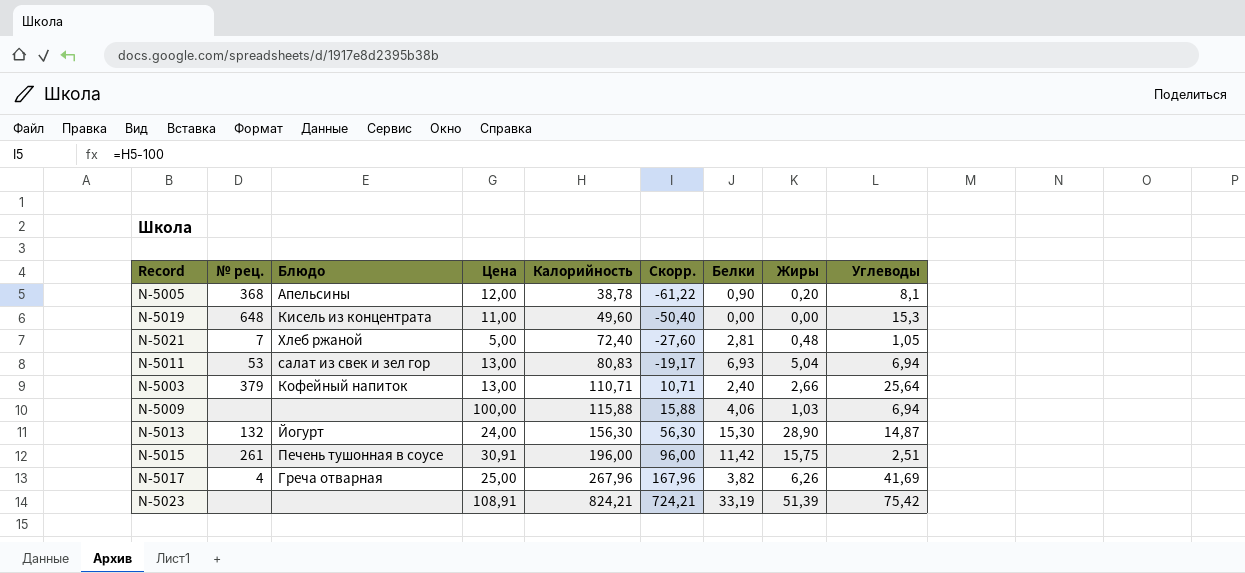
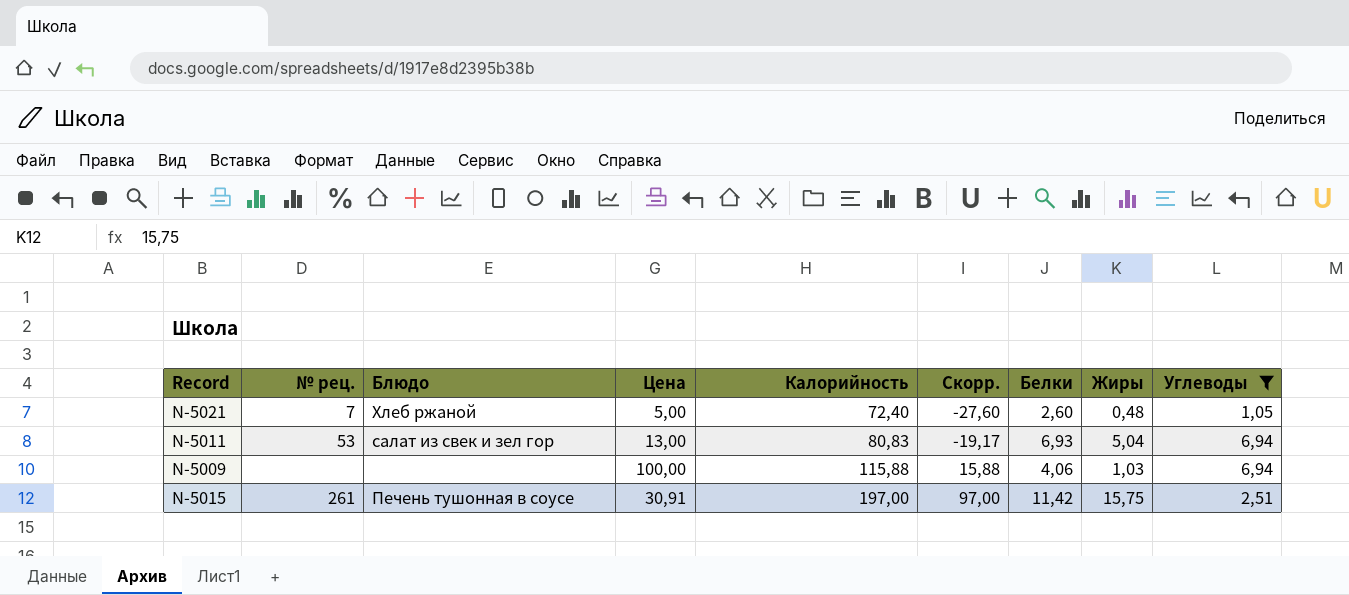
filter: none -> Углеводы <= 6,94
N-5021 | Белки: 2,81 -> 2,60
N-5015 | Калорийность: 196,00 -> 197,00
N-5015 | Скорр.: 96,00 -> 97,00

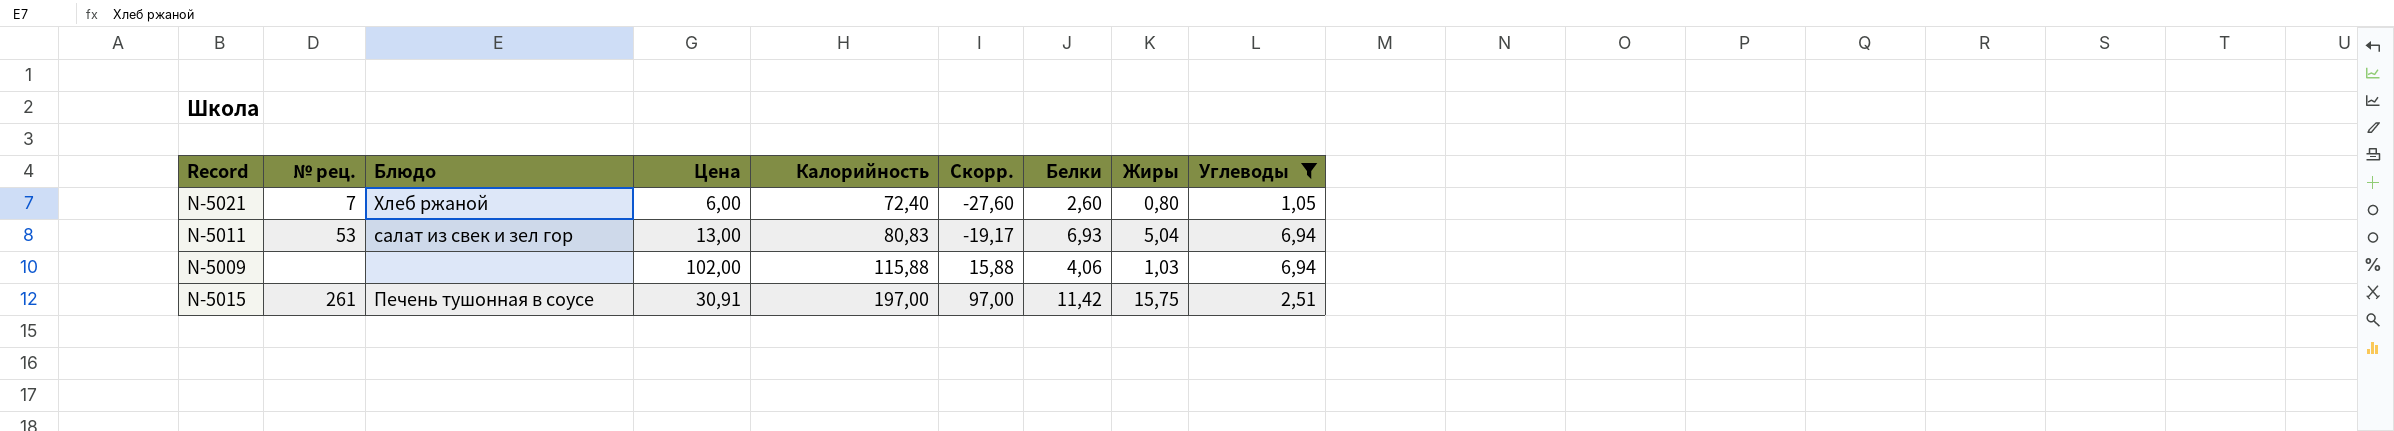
N-5021 | Цена: 5,00 -> 6,00
N-5021 | Жиры: 0,48 -> 0,80
N-5009 | Цена: 100,00 -> 102,00

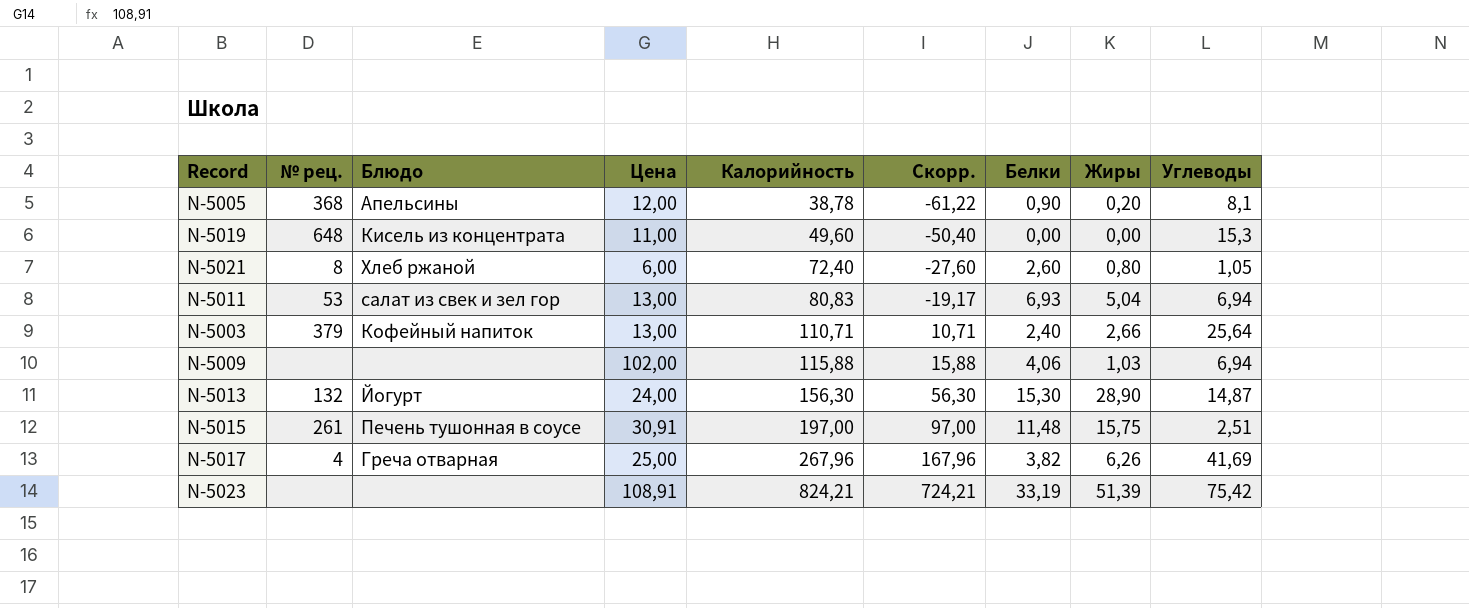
filter: Углеводы <= 6,94 -> none
N-5021 | № рец.: 7 -> 8
N-5015 | Белки: 11,42 -> 11,48

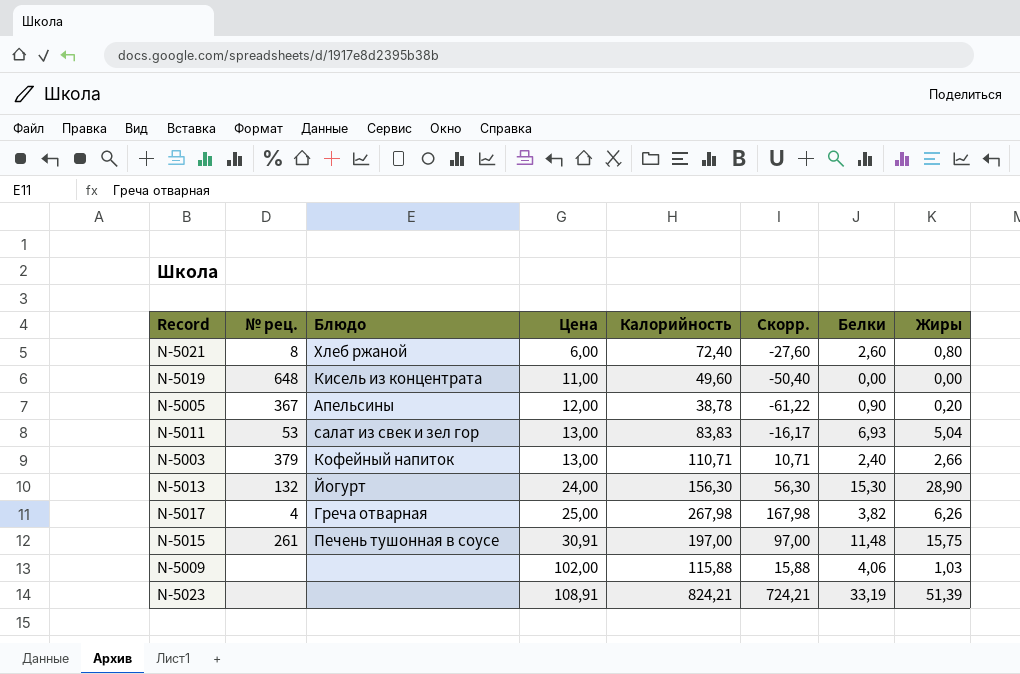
row order: Калорийность ascending -> Цена ascending
column Углеводы | position: 9 -> none
N-5005 | № рец.: 368 -> 367
N-5011 | Калорийность: 80,83 -> 83,83
N-5011 | Скорр.: -19,17 -> -16,17
N-5017 | Калорийность: 267,96 -> 267,98
N-5017 | Скорр.: 167,96 -> 167,98

